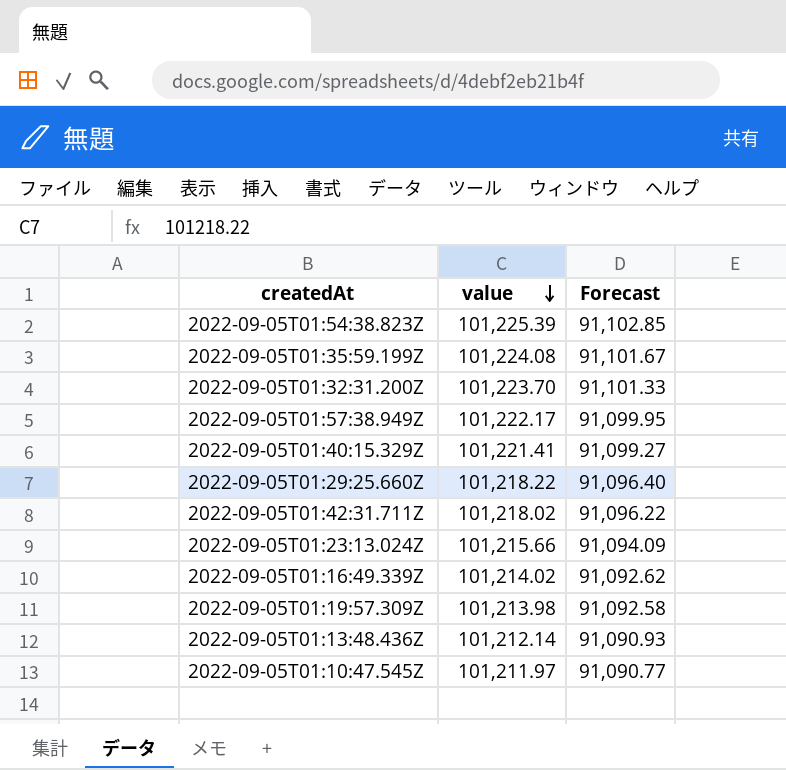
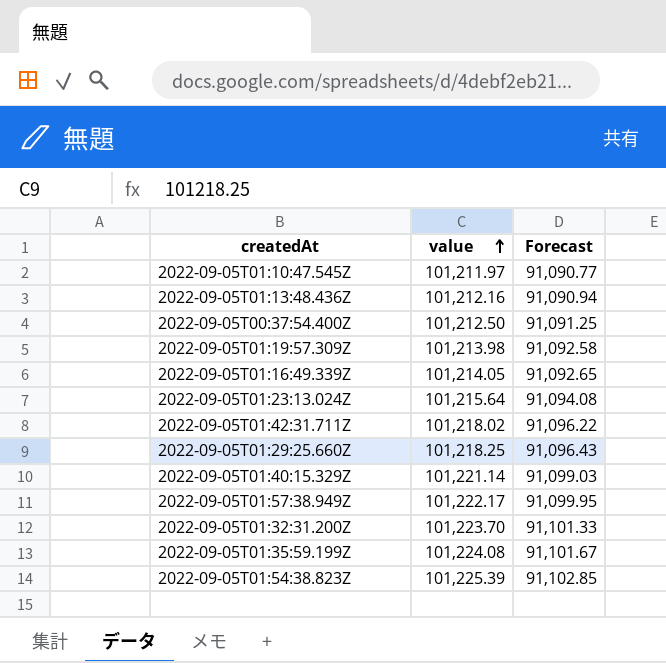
row order: value descending -> value ascending
2022-09-05T01:13:48.436Z | value: 101,212.14 -> 101,212.16
2022-09-05T01:13:48.436Z | Forecast: 91,090.93 -> 91,090.94
row 2022-09-05T00:37:54.400Z: none -> 101,212.50 | 91,091.25
2022-09-05T01:16:49.339Z | value: 101,214.02 -> 101,214.05
2022-09-05T01:16:49.339Z | Forecast: 91,092.62 -> 91,092.65
2022-09-05T01:23:13.024Z | value: 101,215.66 -> 101,215.64
2022-09-05T01:23:13.024Z | Forecast: 91,094.09 -> 91,094.08
2022-09-05T01:29:25.660Z | value: 101,218.22 -> 101,218.25
2022-09-05T01:29:25.660Z | Forecast: 91,096.40 -> 91,096.43
2022-09-05T01:40:15.329Z | value: 101,221.41 -> 101,221.14
2022-09-05T01:40:15.329Z | Forecast: 91,099.27 -> 91,099.03

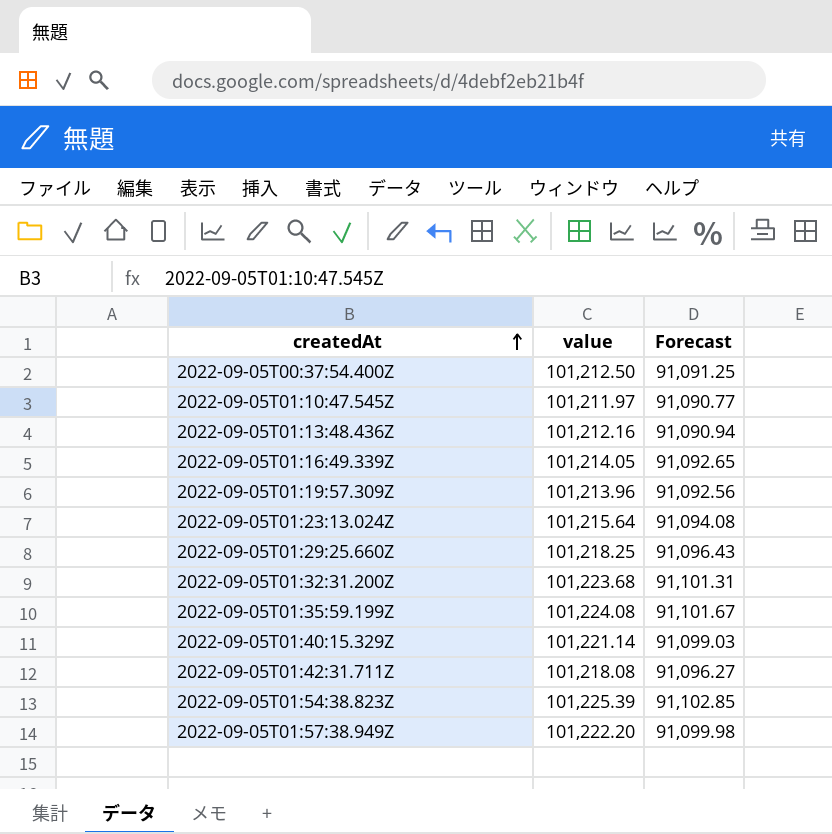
row order: value ascending -> createdAt ascending
2022-09-05T01:19:57.309Z | value: 101,213.98 -> 101,213.96
2022-09-05T01:19:57.309Z | Forecast: 91,092.58 -> 91,092.56
2022-09-05T01:32:31.200Z | value: 101,223.70 -> 101,223.68
2022-09-05T01:32:31.200Z | Forecast: 91,101.33 -> 91,101.31
2022-09-05T01:42:31.711Z | value: 101,218.02 -> 101,218.08
2022-09-05T01:42:31.711Z | Forecast: 91,096.22 -> 91,096.27
2022-09-05T01:57:38.949Z | value: 101,222.17 -> 101,222.20
2022-09-05T01:57:38.949Z | Forecast: 91,099.95 -> 91,099.98

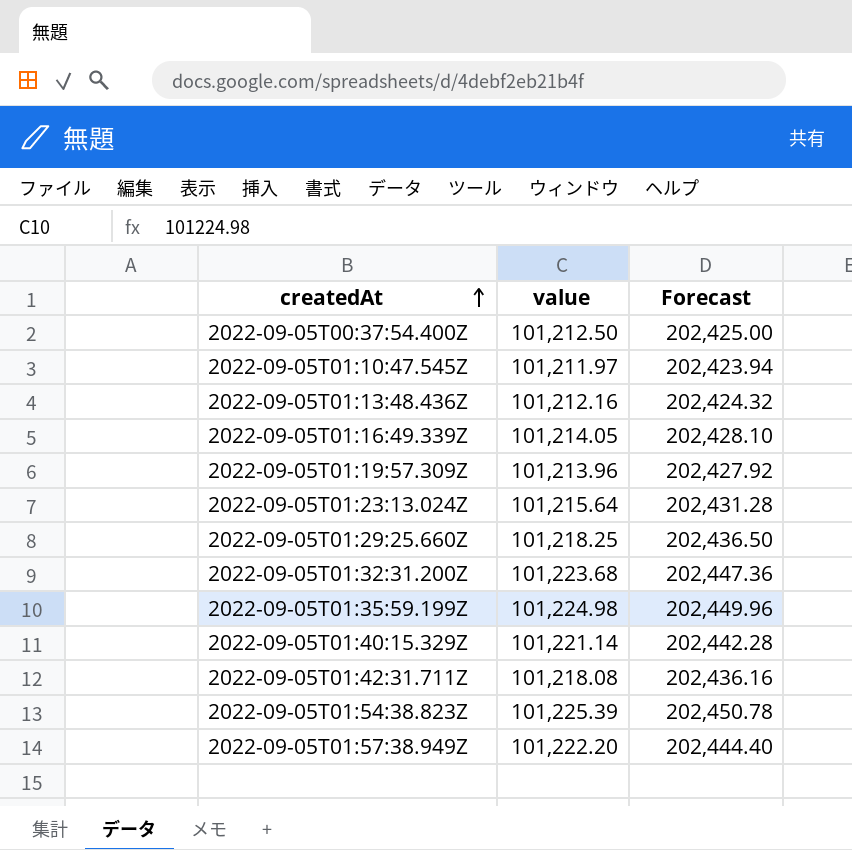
column Forecast | formula: [value] * 0.9 -> [value] * 2
2022-09-05T01:35:59.199Z | value: 101,224.08 -> 101,224.98

